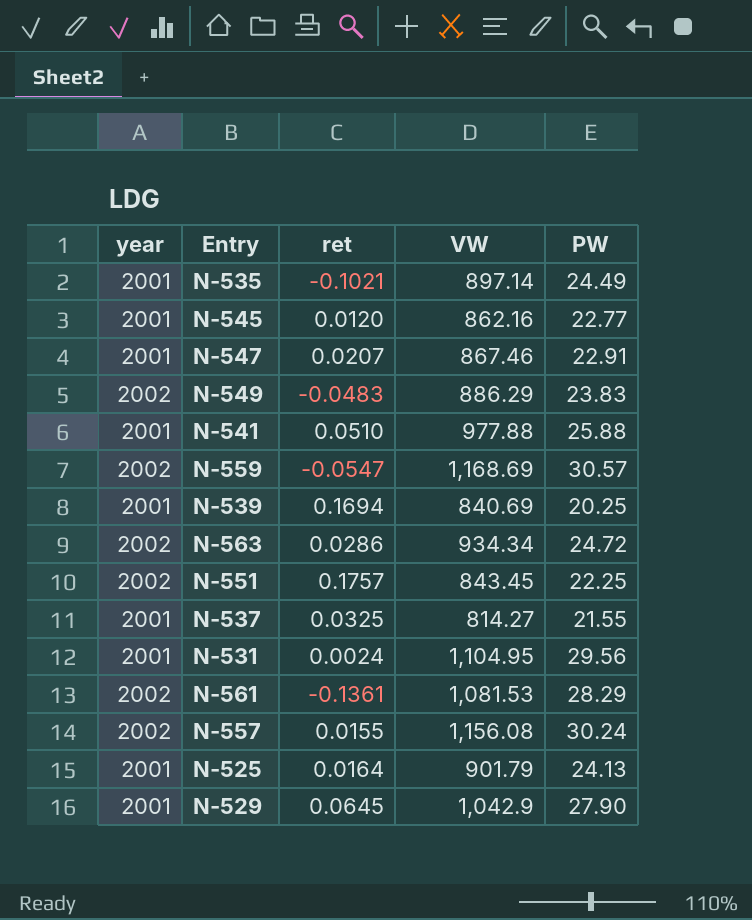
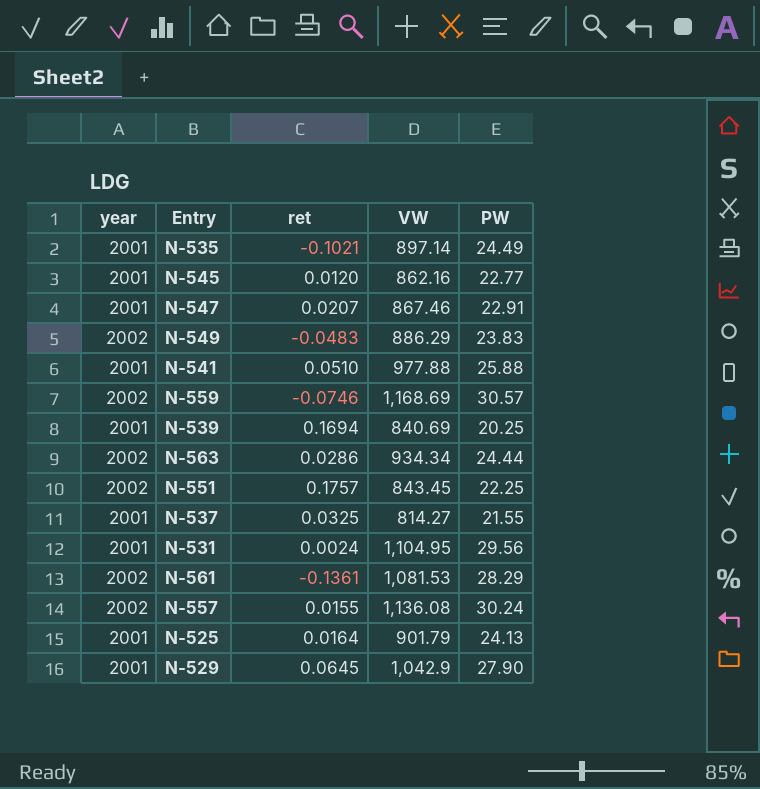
N-559 | ret: -0.0547 -> -0.0746
N-563 | PW: 24.72 -> 24.44
N-557 | VW: 1,156.08 -> 1,136.08

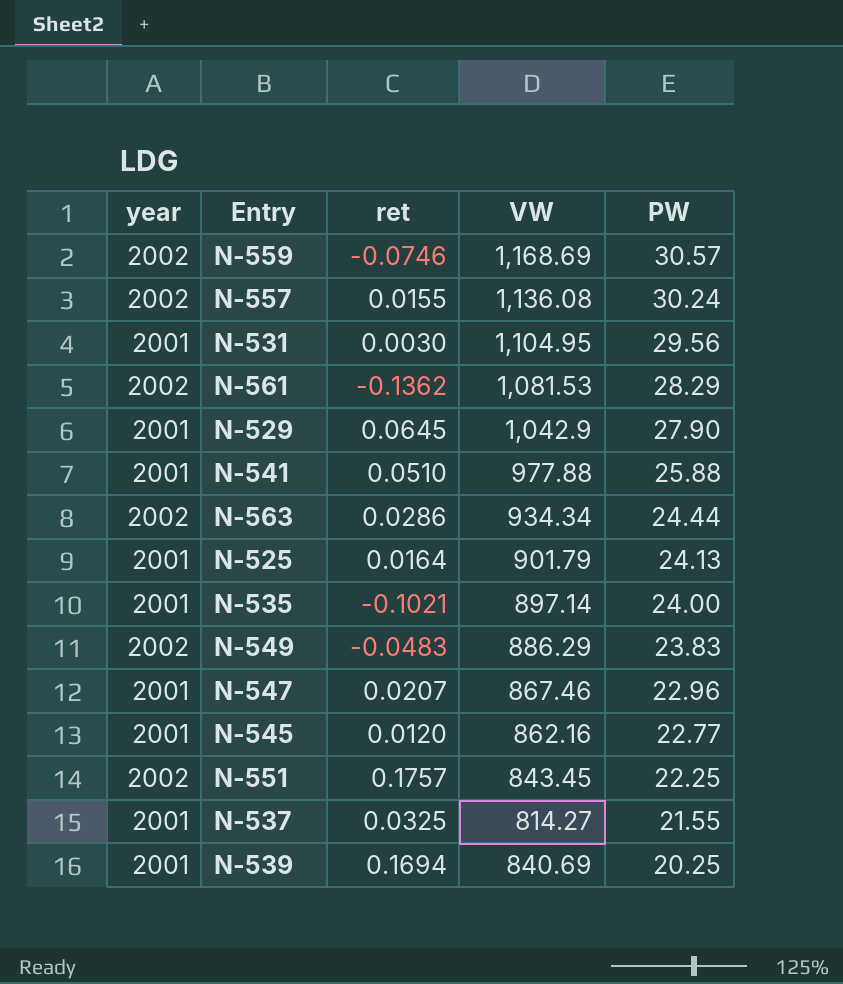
row order: none -> PW descending
N-531 | ret: 0.0024 -> 0.0030
N-561 | ret: -0.1361 -> -0.1362
N-535 | PW: 24.49 -> 24.00
N-547 | PW: 22.91 -> 22.96

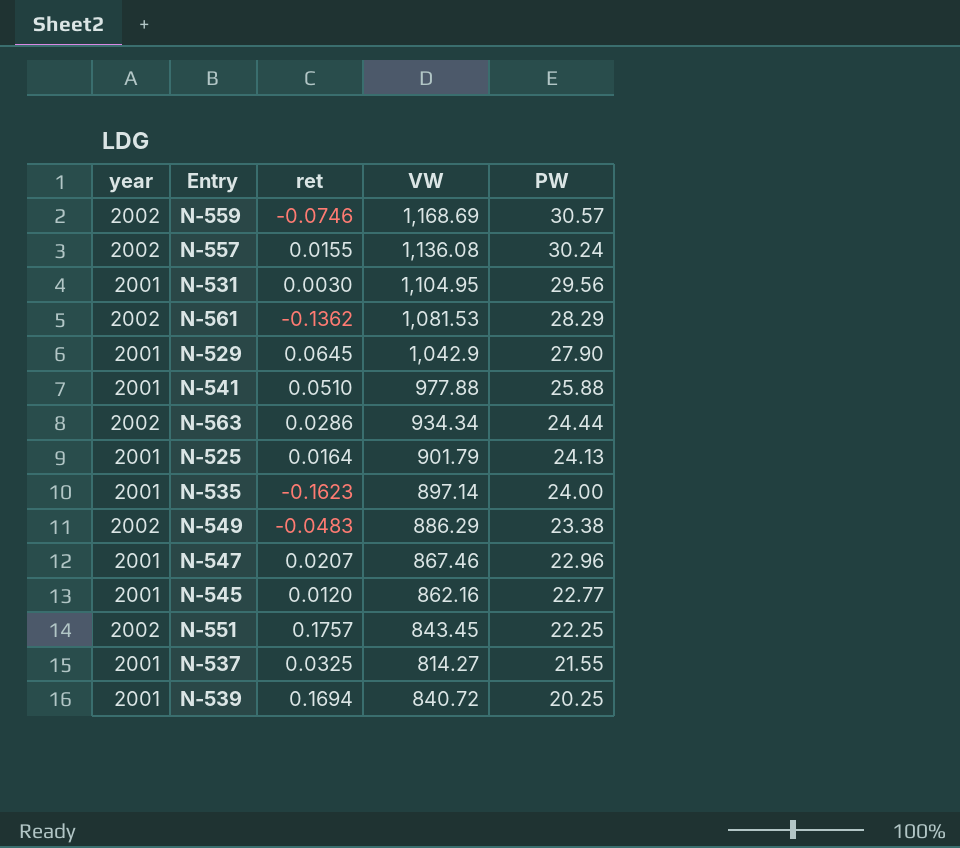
N-535 | ret: -0.1021 -> -0.1623
N-549 | PW: 23.83 -> 23.38
N-539 | VW: 840.69 -> 840.72

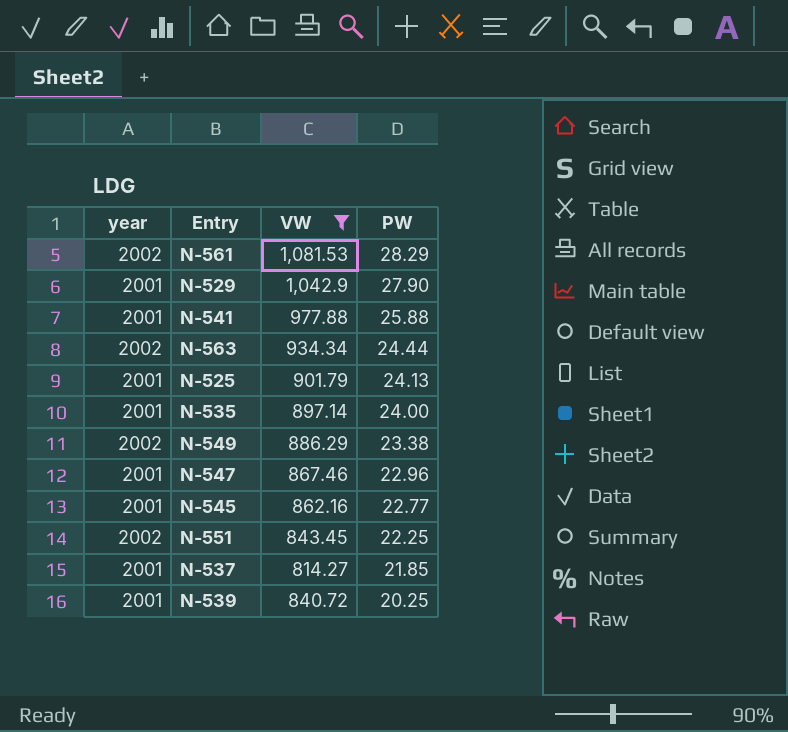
filter: none -> VW <= 1,081.53
column ret | position: 3 -> none
N-537 | PW: 21.55 -> 21.85

